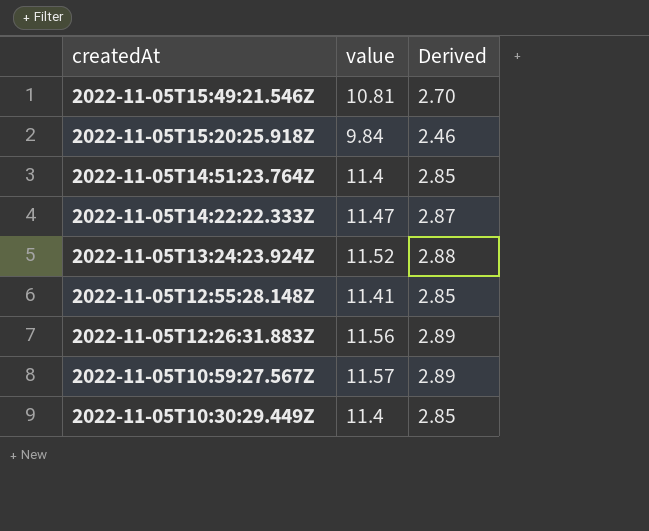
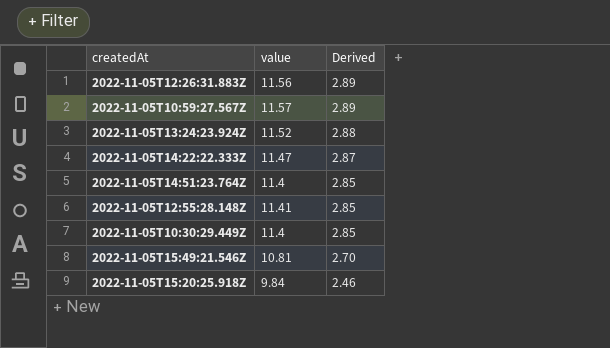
row order: createdAt descending -> Derived descending

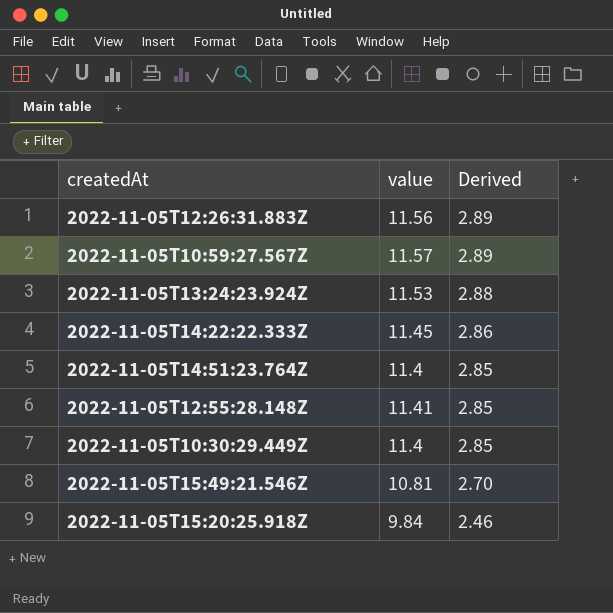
2022-11-05T13:24:23.924Z | value: 11.52 -> 11.53
2022-11-05T14:22:22.333Z | value: 11.47 -> 11.45
2022-11-05T14:22:22.333Z | Derived: 2.87 -> 2.86

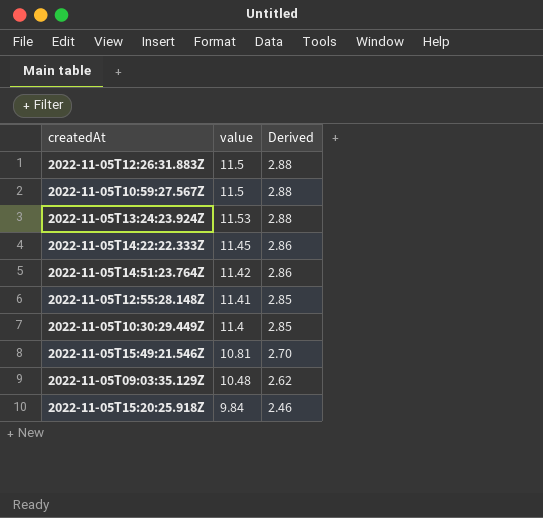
2022-11-05T12:26:31.883Z | value: 11.56 -> 11.5
2022-11-05T12:26:31.883Z | Derived: 2.89 -> 2.88
2022-11-05T10:59:27.567Z | value: 11.57 -> 11.5
2022-11-05T10:59:27.567Z | Derived: 2.89 -> 2.88
2022-11-05T14:51:23.764Z | value: 11.4 -> 11.42
2022-11-05T14:51:23.764Z | Derived: 2.85 -> 2.86
row 2022-11-05T09:03:35.129Z: none -> 10.48 | 2.62

